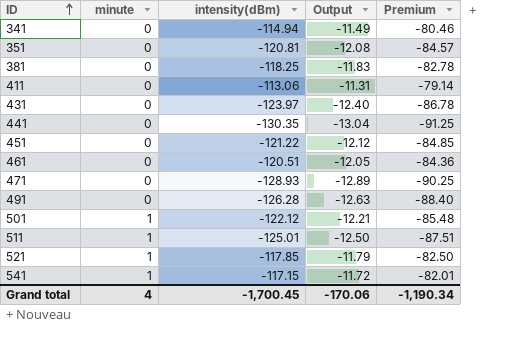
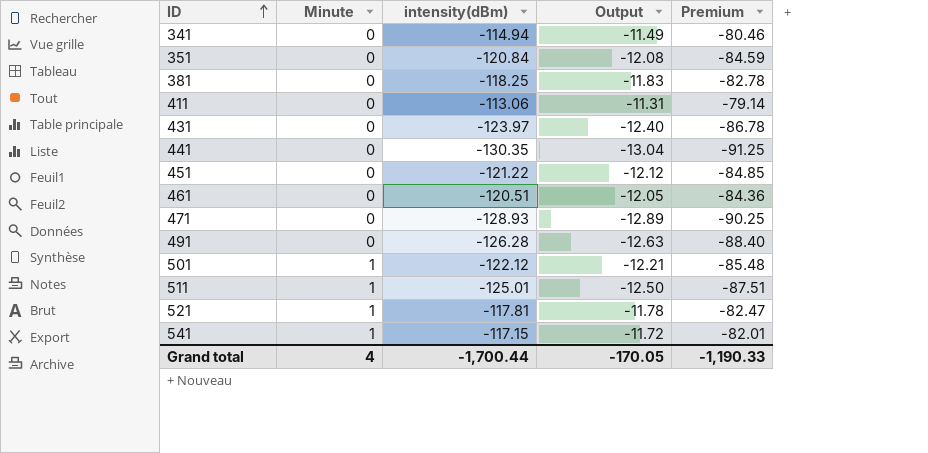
column name: minute -> Minute
351 | intensity(dBm): -120.81 -> -120.84
351 | Premium: -84.57 -> -84.59
521 | intensity(dBm): -117.85 -> -117.81
521 | Output: -11.79 -> -11.78
521 | Premium: -82.50 -> -82.47
Grand total | intensity(dBm): -1,700.45 -> -1,700.44
Grand total | Output: -170.06 -> -170.05
Grand total | Premium: -1,190.34 -> -1,190.33

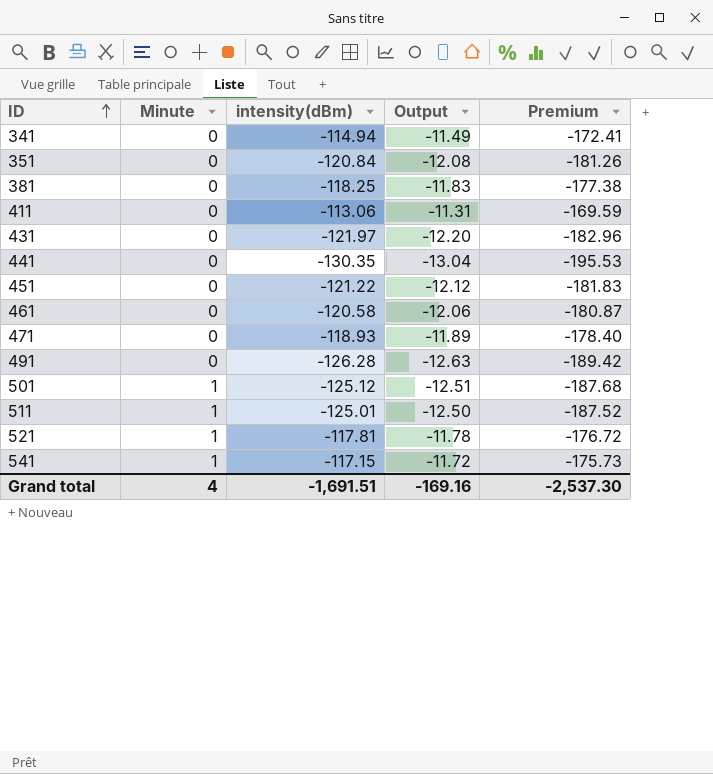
column Premium | formula: [intensity(dBm)] * 0.7 -> [intensity(dBm)] * 1.5
431 | intensity(dBm): -123.97 -> -121.97
431 | Output: -12.40 -> -12.20
461 | intensity(dBm): -120.51 -> -120.58
461 | Output: -12.05 -> -12.06
471 | intensity(dBm): -128.93 -> -118.93
471 | Output: -12.89 -> -11.89
501 | intensity(dBm): -122.12 -> -125.12
501 | Output: -12.21 -> -12.51
Grand total | intensity(dBm): -1,700.44 -> -1,691.51
Grand total | Output: -170.05 -> -169.16
Grand total | Premium: -1,190.33 -> -2,537.30

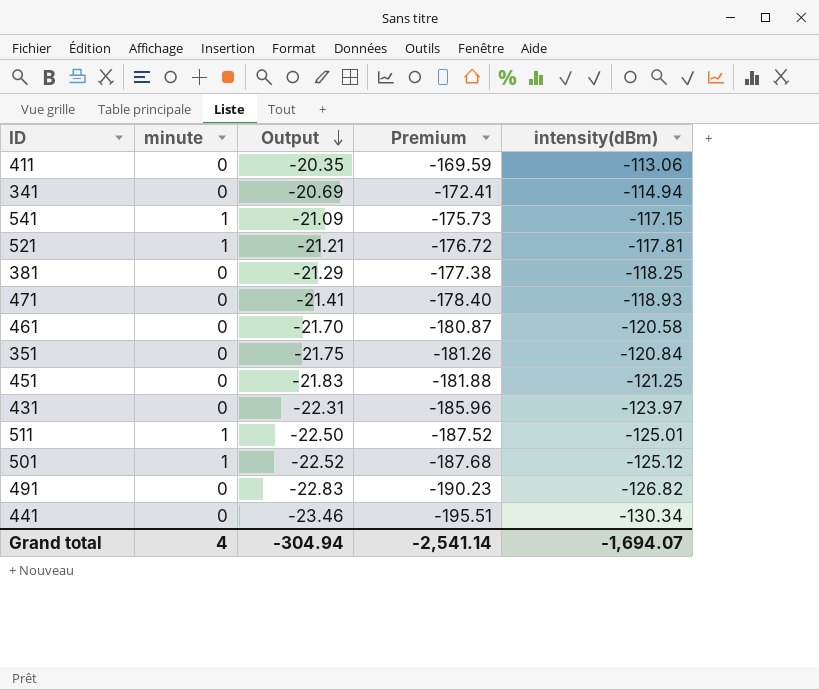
row order: ID ascending -> Output descending
column name: Minute -> minute
column Output | formula: [intensity(dBm)] * 0.1 -> [intensity(dBm)] * 0.18
column intensity(dBm) | position: 3 -> 5
451 | Premium: -181.83 -> -181.88
451 | intensity(dBm): -121.22 -> -121.25
431 | Premium: -182.96 -> -185.96
431 | intensity(dBm): -121.97 -> -123.97
491 | Premium: -189.42 -> -190.23
491 | intensity(dBm): -126.28 -> -126.82
441 | Premium: -195.53 -> -195.51
441 | intensity(dBm): -130.35 -> -130.34
Grand total | Output: -169.16 -> -304.94
Grand total | Premium: -2,537.30 -> -2,541.14
Grand total | intensity(dBm): -1,691.51 -> -1,694.07

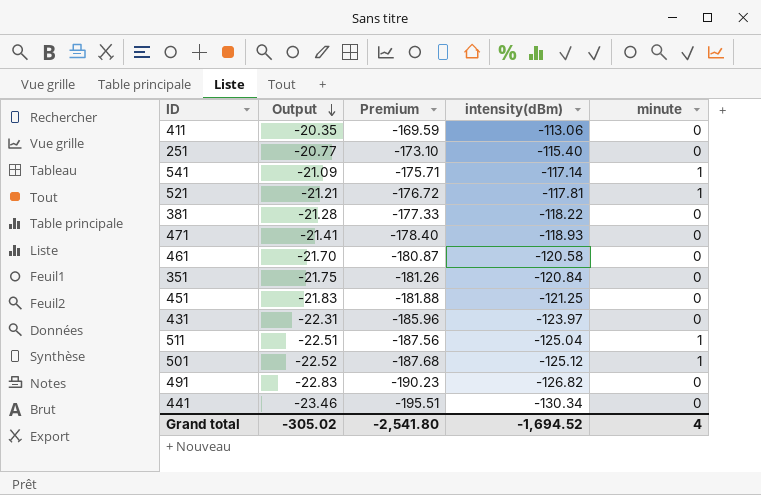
column minute | position: 2 -> 5
row 341: 0 | -20.69 | -172.41 | -114.94 -> none
row 251: none -> -20.77 | -173.10 | -115.40 | 0
541 | Premium: -175.73 -> -175.71
541 | intensity(dBm): -117.15 -> -117.14
381 | Output: -21.29 -> -21.28
381 | Premium: -177.38 -> -177.33
381 | intensity(dBm): -118.25 -> -118.22
511 | Output: -22.50 -> -22.51
511 | Premium: -187.52 -> -187.56
511 | intensity(dBm): -125.01 -> -125.04
Grand total | Output: -304.94 -> -305.02
Grand total | Premium: -2,541.14 -> -2,541.80
Grand total | intensity(dBm): -1,694.07 -> -1,694.52

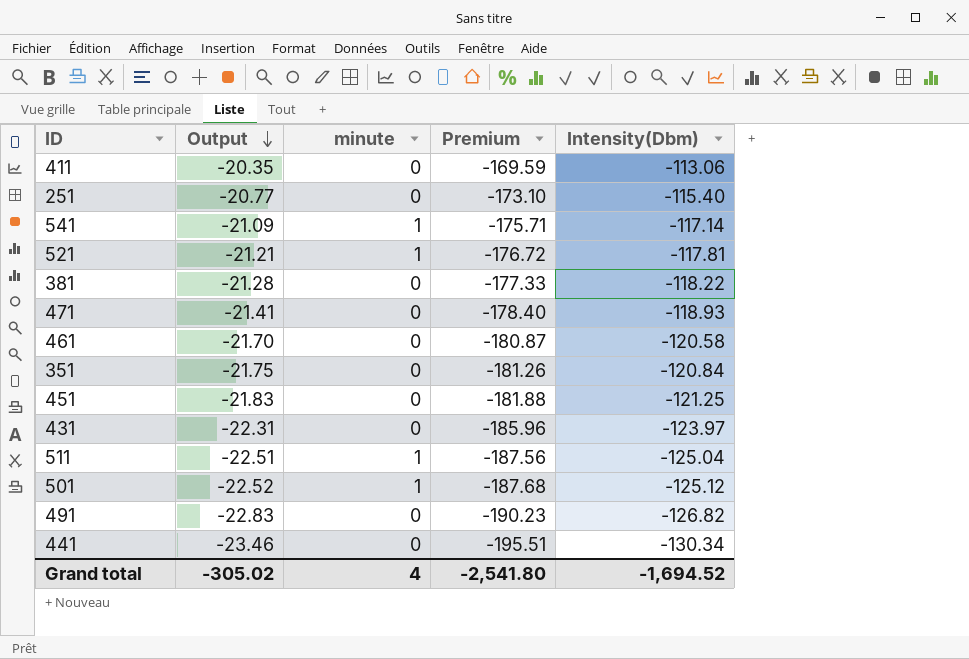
column minute | position: 5 -> 3
column name: intensity(dBm) -> Intensity(Dbm)

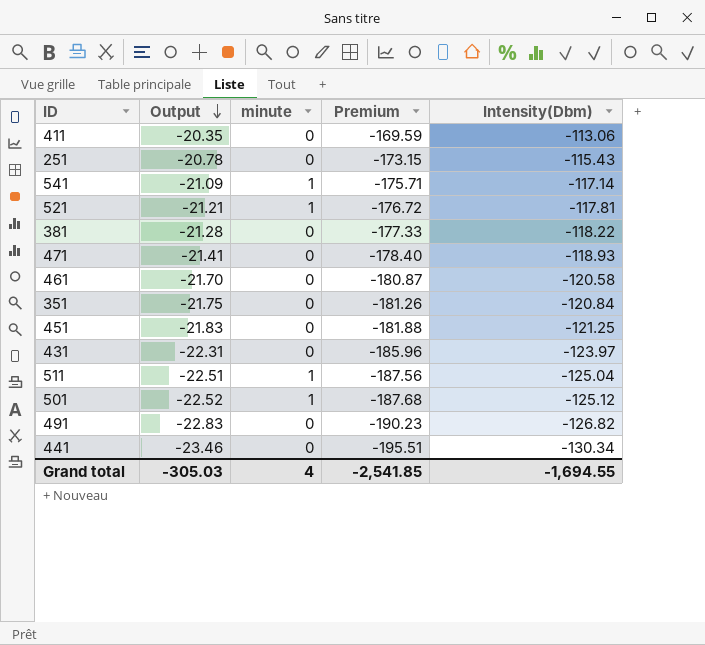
251 | Output: -20.77 -> -20.78
251 | Premium: -173.10 -> -173.15
251 | Intensity(Dbm): -115.40 -> -115.43
Grand total | Output: -305.02 -> -305.03
Grand total | Premium: -2,541.80 -> -2,541.85
Grand total | Intensity(Dbm): -1,694.52 -> -1,694.55

